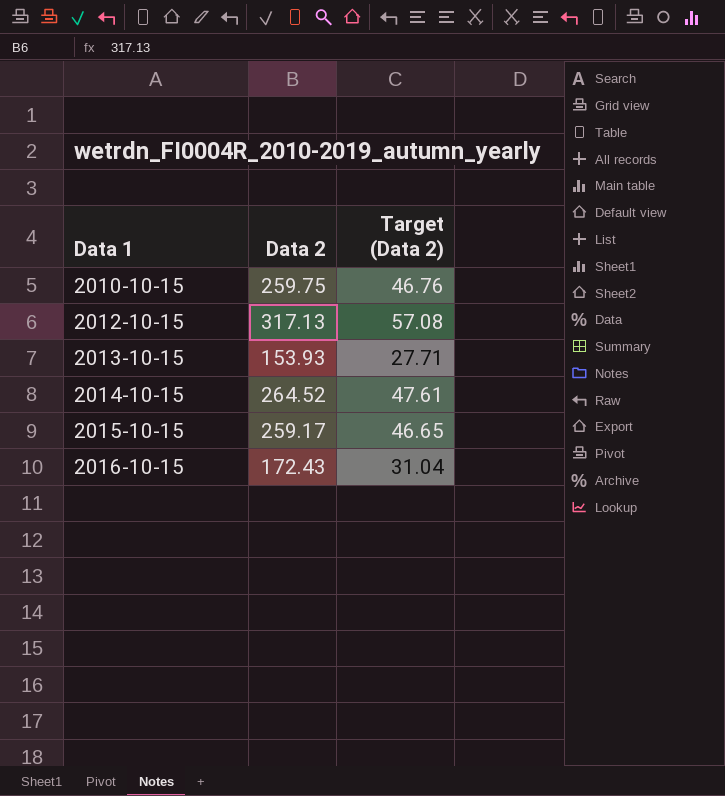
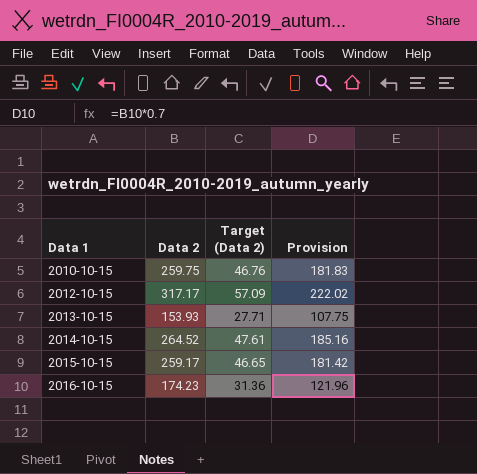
column Provision | formula: none -> [Data 2] * 0.7
2012-10-15 | Data 2: 317.13 -> 317.17
2012-10-15 | Target (Data 2): 57.08 -> 57.09
2016-10-15 | Data 2: 172.43 -> 174.23
2016-10-15 | Target (Data 2): 31.04 -> 31.36

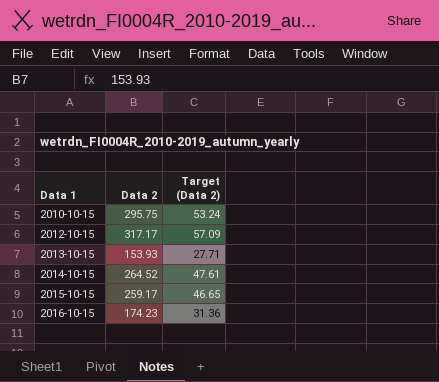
column Provision | formula: [Data 2] * 0.7 -> none
2010-10-15 | Data 2: 259.75 -> 295.75
2010-10-15 | Target (Data 2): 46.76 -> 53.24

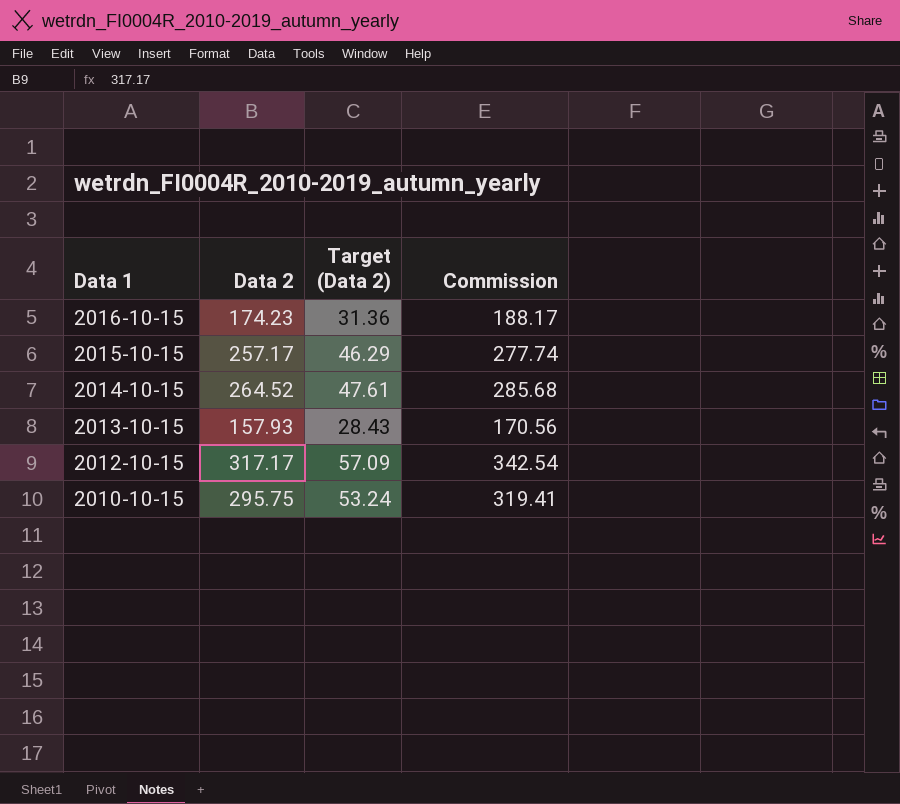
row order: Data 1 ascending -> Data 1 descending
column Commission | formula: none -> [Data 2] * 1.08
2015-10-15 | Data 2: 259.17 -> 257.17
2015-10-15 | Target (Data 2): 46.65 -> 46.29
2013-10-15 | Data 2: 153.93 -> 157.93
2013-10-15 | Target (Data 2): 27.71 -> 28.43

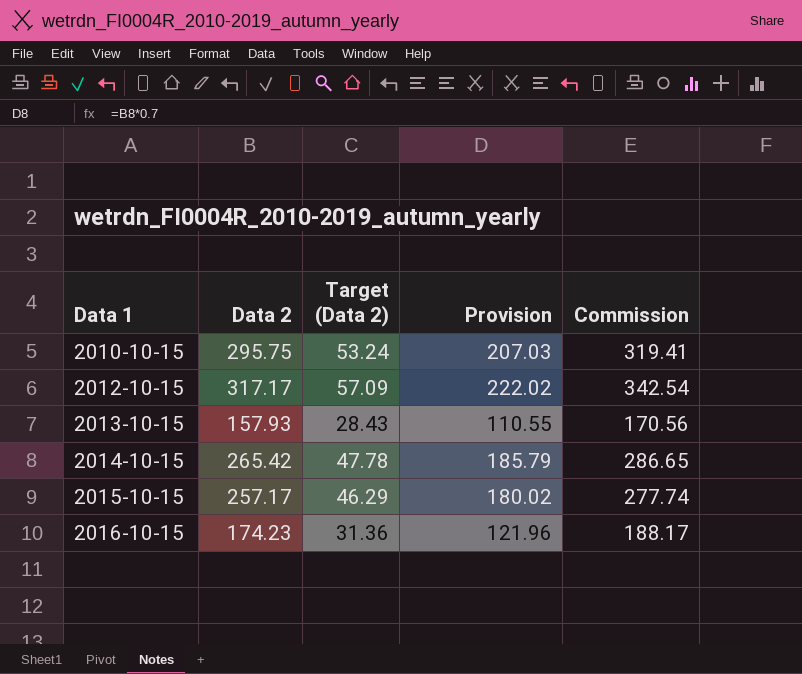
row order: Data 1 descending -> Data 1 ascending
column Provision | formula: none -> [Data 2] * 0.7
2014-10-15 | Data 2: 264.52 -> 265.42
2014-10-15 | Target (Data 2): 47.61 -> 47.78
2014-10-15 | Commission: 285.68 -> 286.65

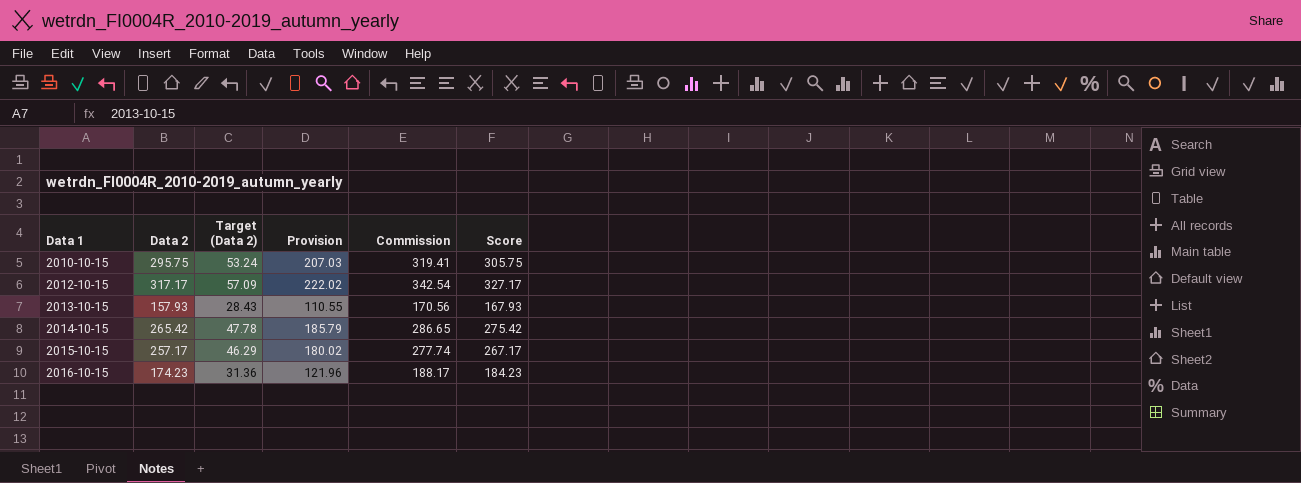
column Score | formula: none -> [Data 2] + 10

